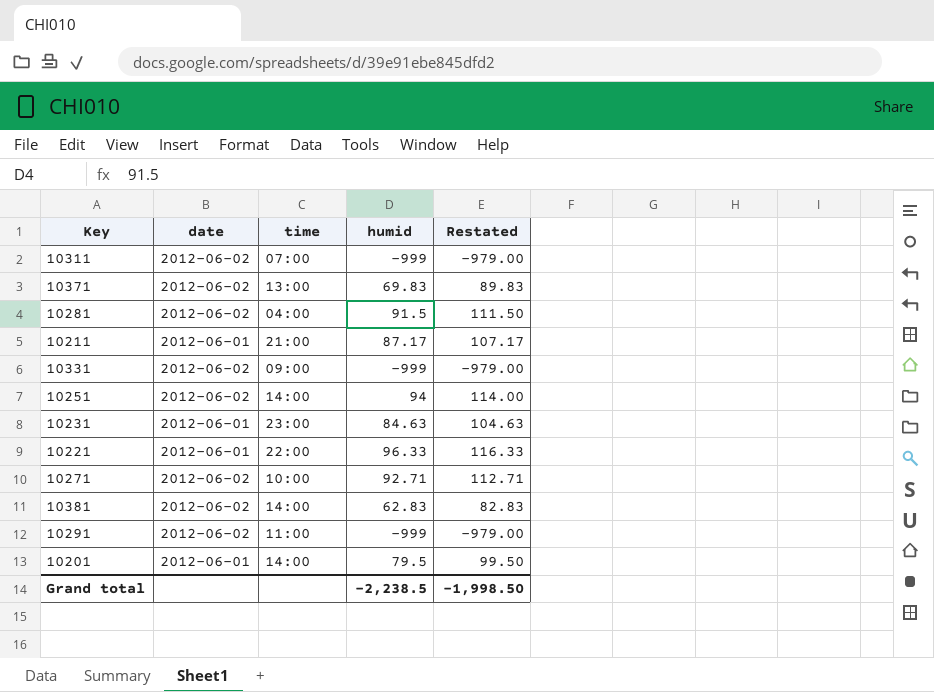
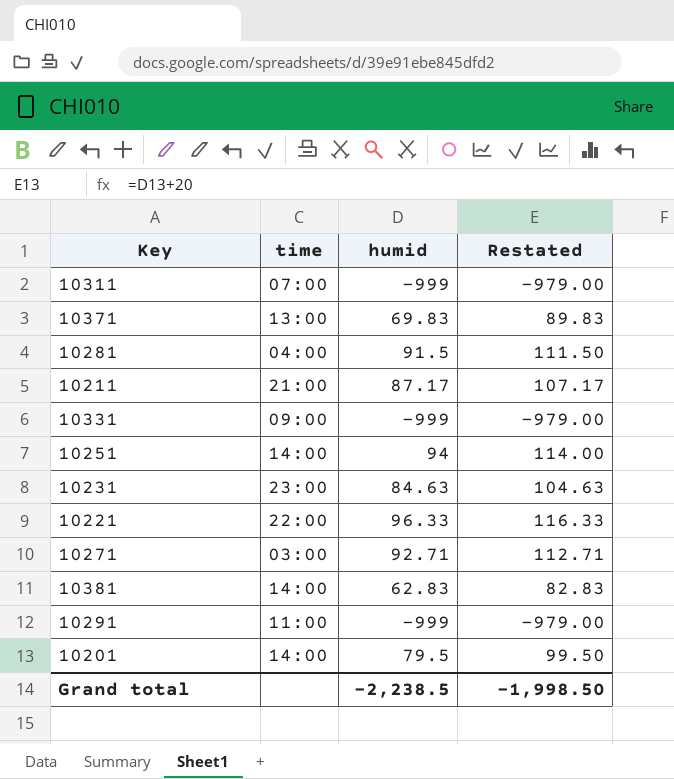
column date | position: 2 -> none
10271 | time: 10:00 -> 03:00

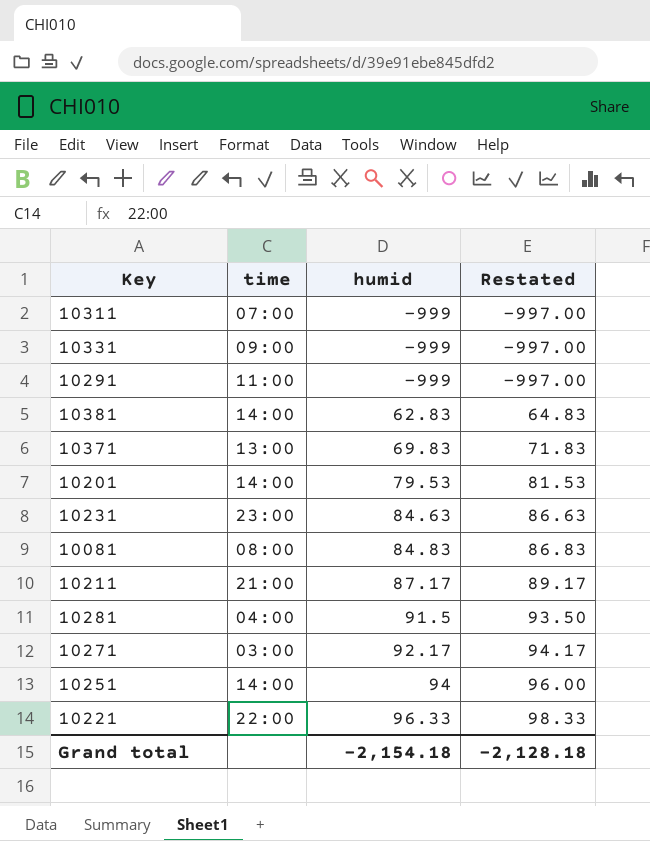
row order: none -> humid ascending
column Restated | formula: [humid] + 20 -> [humid] + 2
10201 | humid: 79.5 -> 79.53
row 10081: none -> 08:00 | 84.83 | 86.83
10271 | humid: 92.71 -> 92.17
Grand total | humid: -2,238.5 -> -2,154.18
Grand total | Restated: -1,998.50 -> -2,128.18

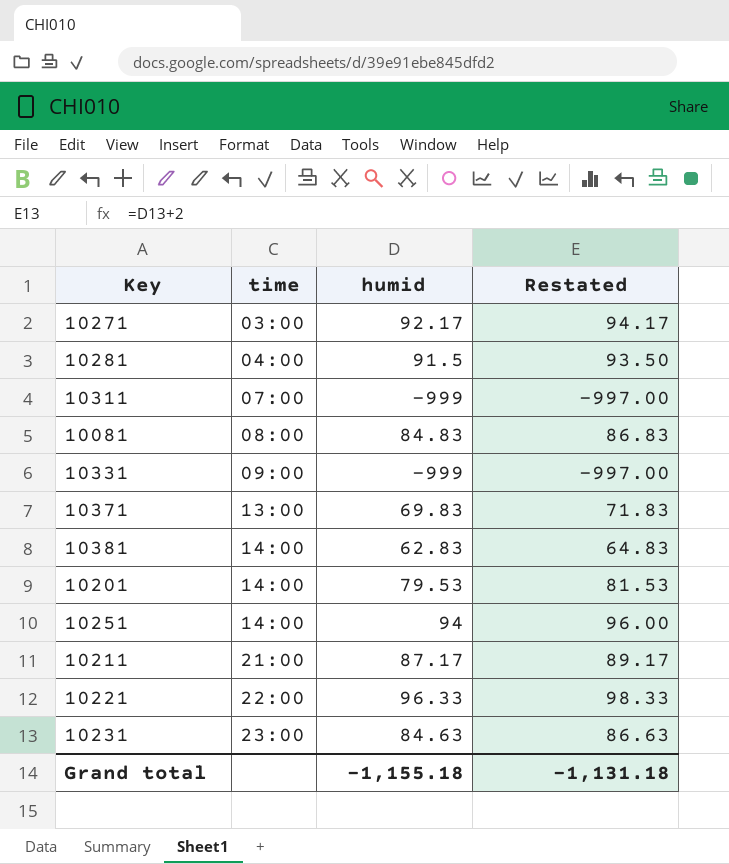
row order: humid ascending -> time ascending
row 10291: 11:00 | -999 | -997.00 -> none
Grand total | humid: -2,154.18 -> -1,155.18
Grand total | Restated: -2,128.18 -> -1,131.18

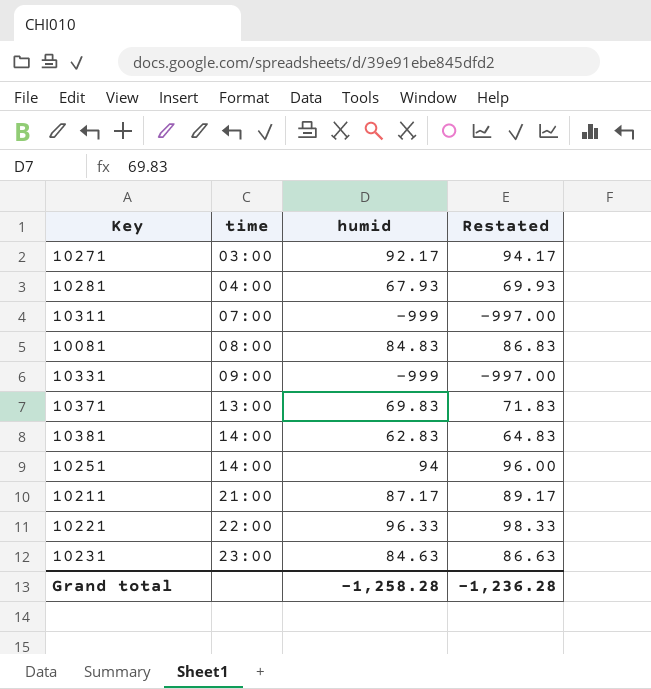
row 10201: 14:00 | 79.53 | 81.53 -> none
10281 | humid: 91.5 -> 67.93
10281 | Restated: 93.50 -> 69.93
Grand total | humid: -1,155.18 -> -1,258.28
Grand total | Restated: -1,131.18 -> -1,236.28

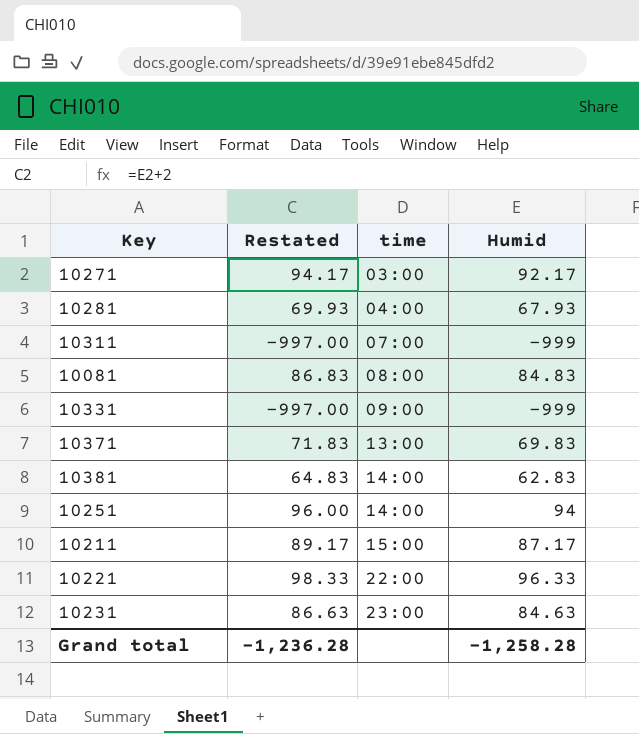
column Restated | position: 4 -> 2
column name: humid -> Humid
10211 | time: 21:00 -> 15:00

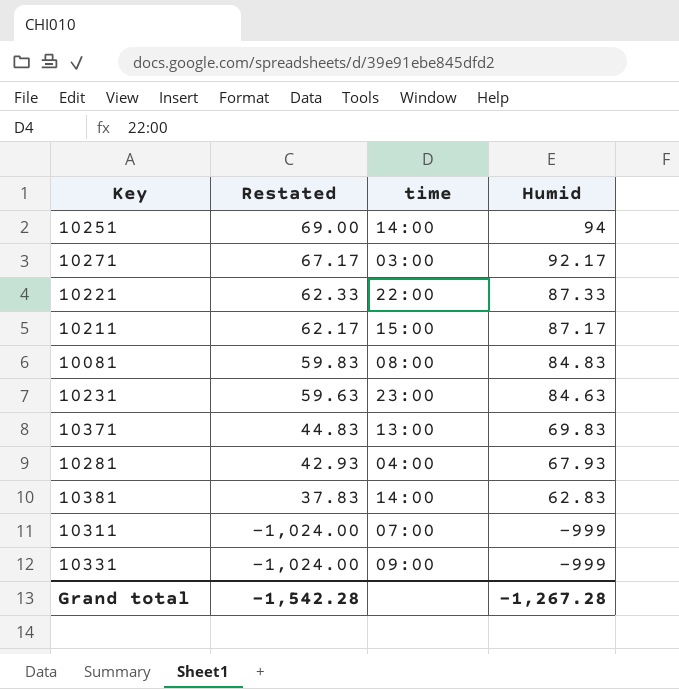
row order: time ascending -> Restated descending
column Restated | formula: [Humid] + 2 -> [Humid] - 25
10221 | Humid: 96.33 -> 87.33
Grand total | Restated: -1,236.28 -> -1,542.28
Grand total | Humid: -1,258.28 -> -1,267.28

